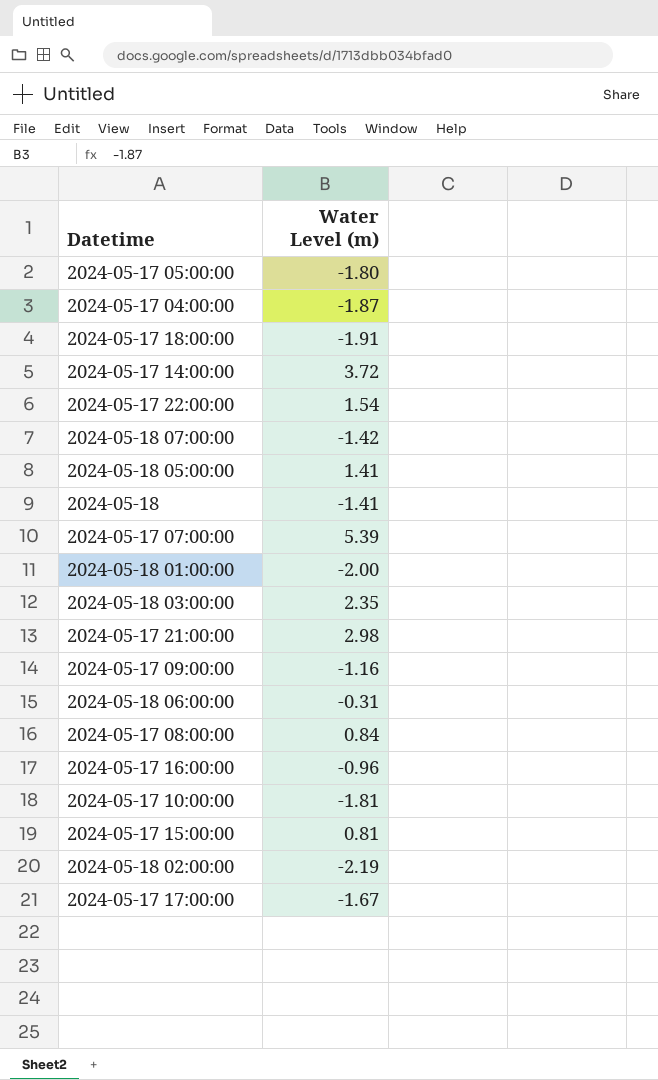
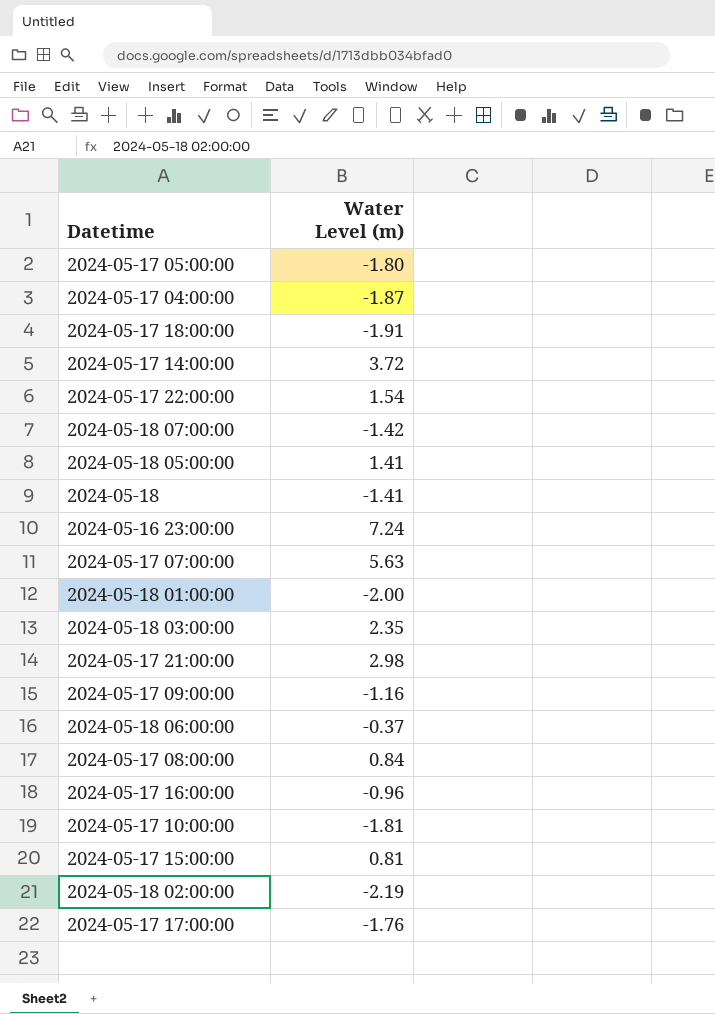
row 2024-05-16 23:00:00: none -> 7.24
2024-05-17 07:00:00 | Water Level (m): 5.39 -> 5.63
2024-05-18 06:00:00 | Water Level (m): -0.31 -> -0.37
2024-05-17 17:00:00 | Water Level (m): -1.67 -> -1.76

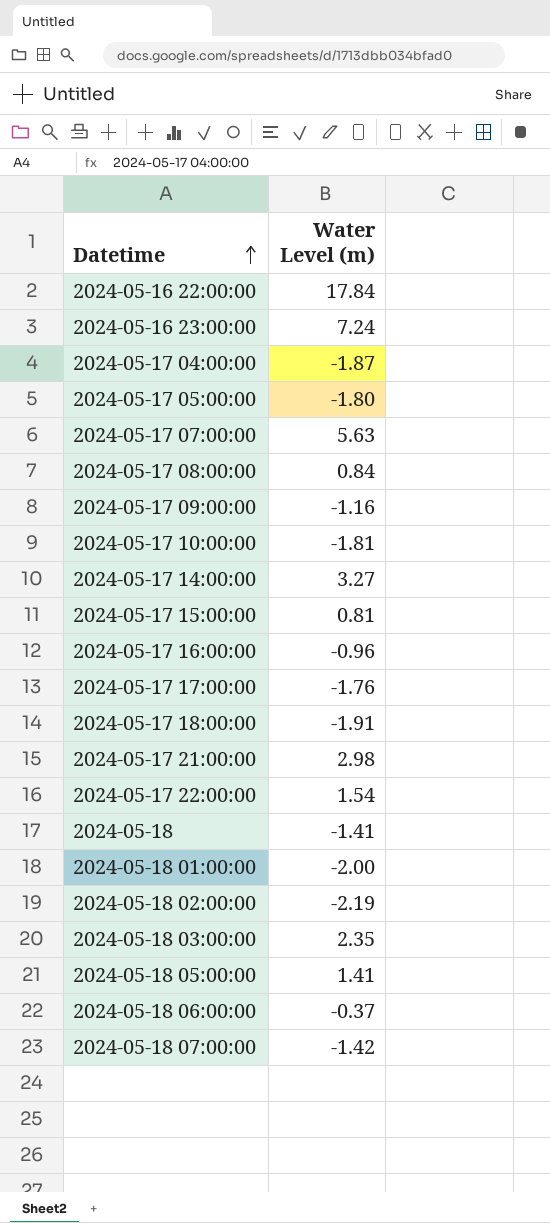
row order: none -> Datetime ascending
row 2024-05-16 22:00:00: none -> 17.84
2024-05-17 14:00:00 | Water Level (m): 3.72 -> 3.27

